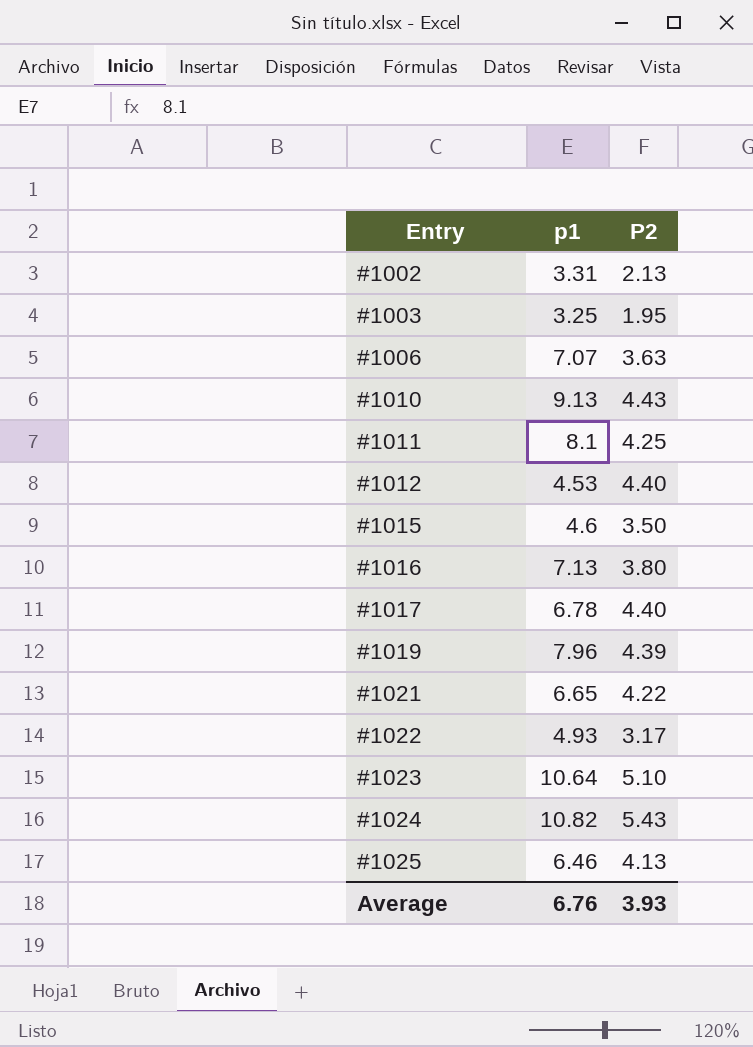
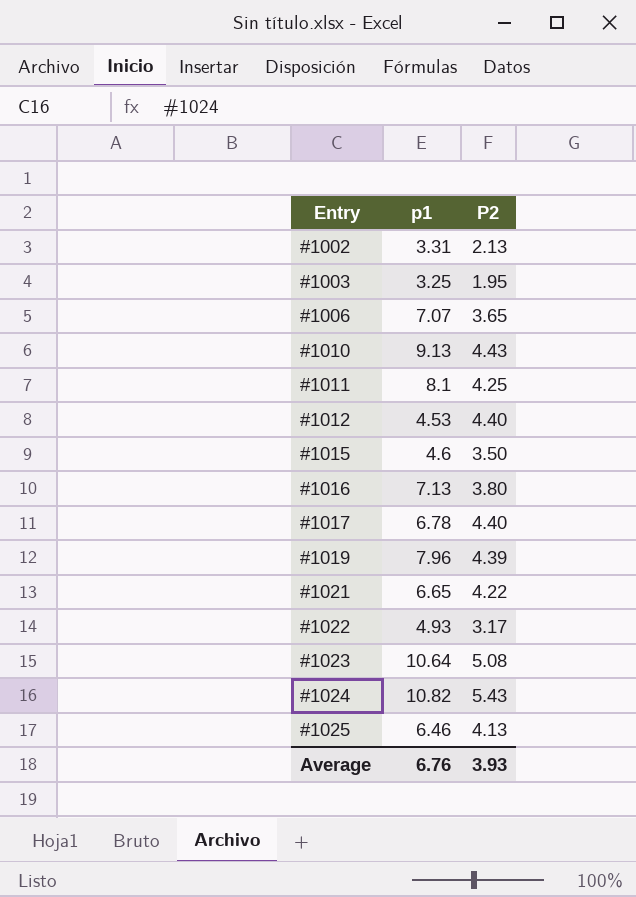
#1006 | P2: 3.63 -> 3.65
#1023 | P2: 5.10 -> 5.08

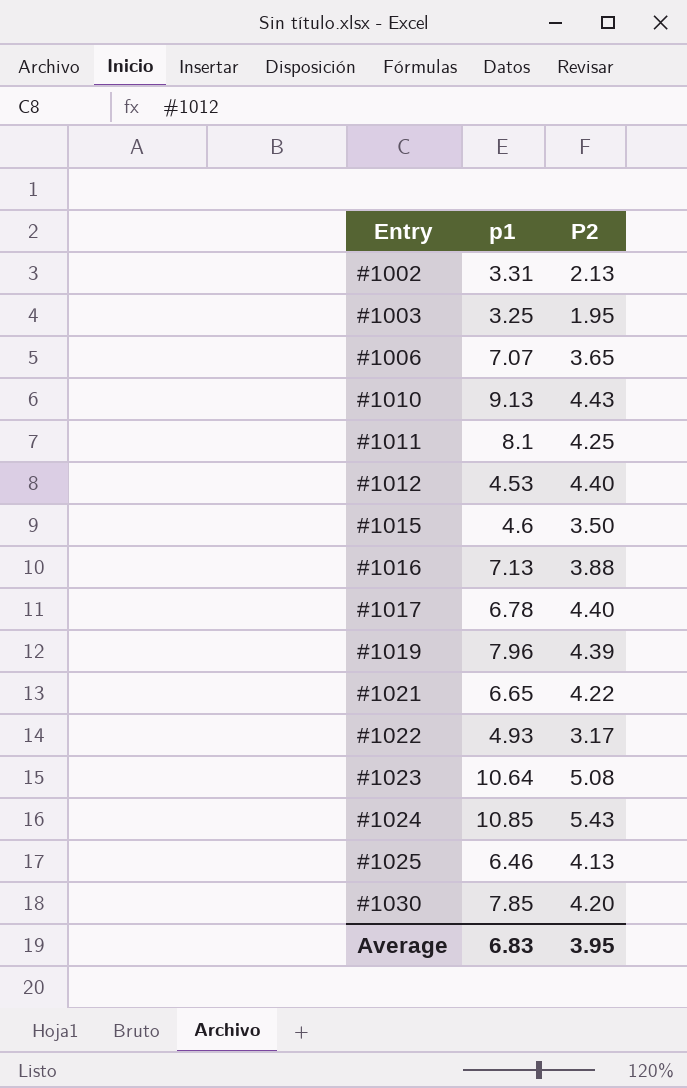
#1016 | P2: 3.80 -> 3.88
#1024 | p1: 10.82 -> 10.85
row #1030: none -> 7.85 | 4.20
Average | p1: 6.76 -> 6.83
Average | P2: 3.93 -> 3.95

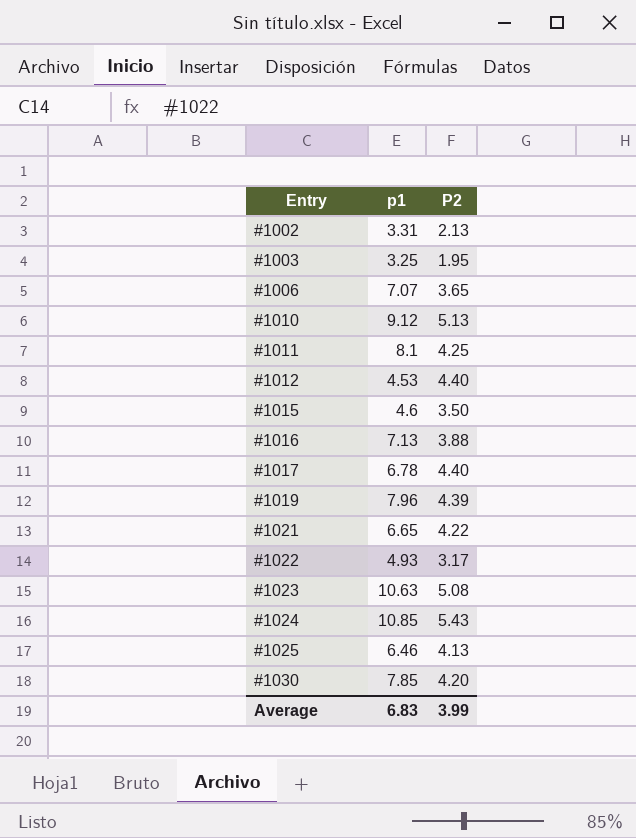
#1010 | p1: 9.13 -> 9.12
#1010 | P2: 4.43 -> 5.13
#1023 | p1: 10.64 -> 10.63
Average | P2: 3.95 -> 3.99

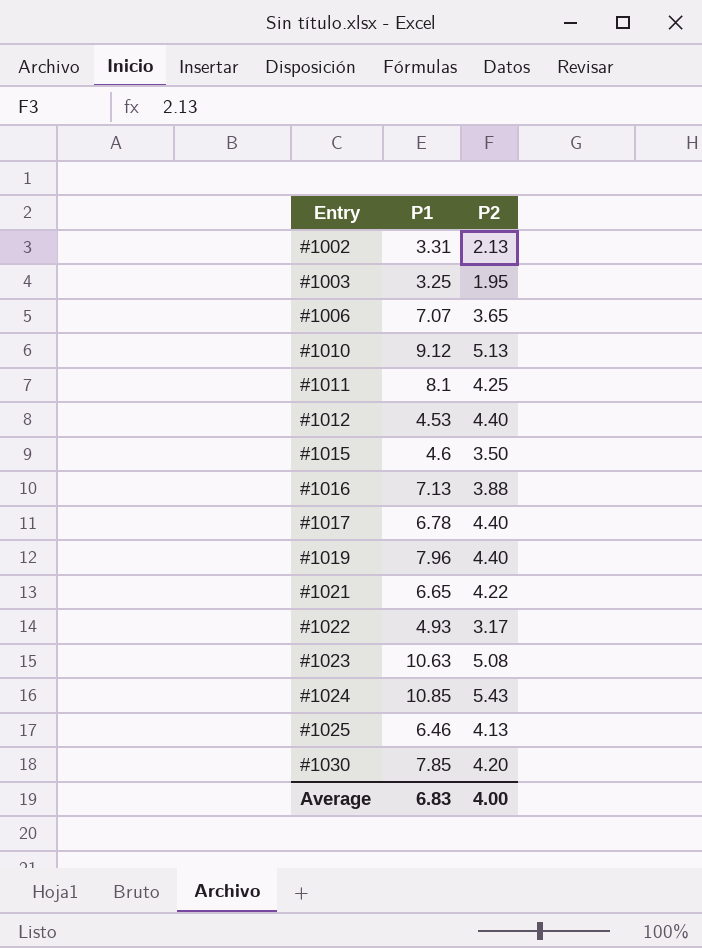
column name: p1 -> P1
#1019 | P2: 4.39 -> 4.40
Average | P2: 3.99 -> 4.00

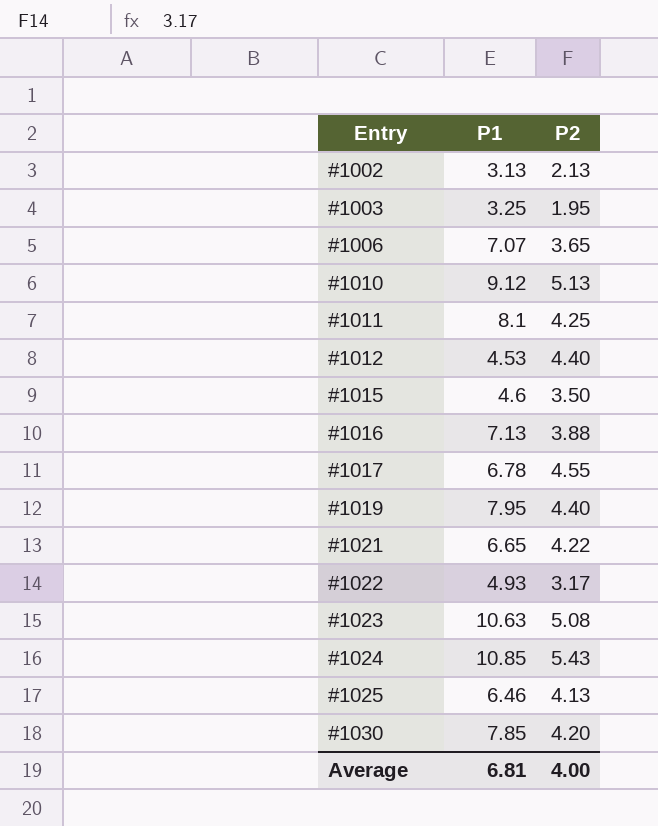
#1002 | P1: 3.31 -> 3.13
#1017 | P2: 4.40 -> 4.55
#1019 | P1: 7.96 -> 7.95
Average | P1: 6.83 -> 6.81

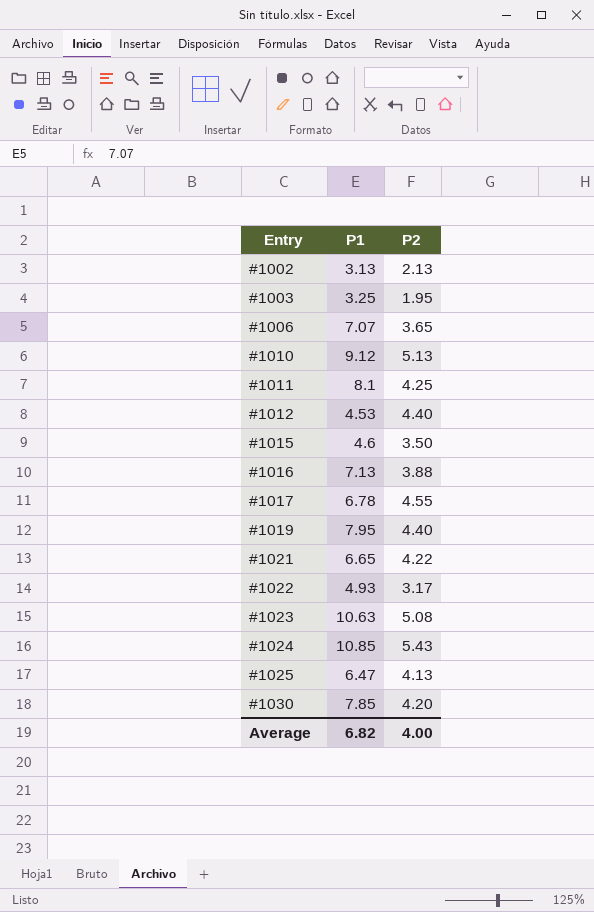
#1025 | P1: 6.46 -> 6.47
Average | P1: 6.81 -> 6.82

